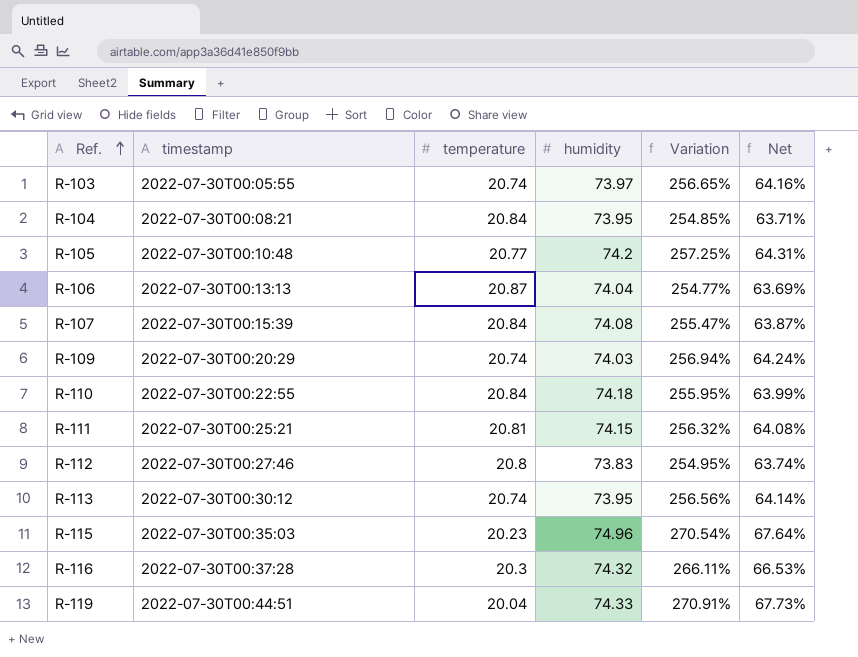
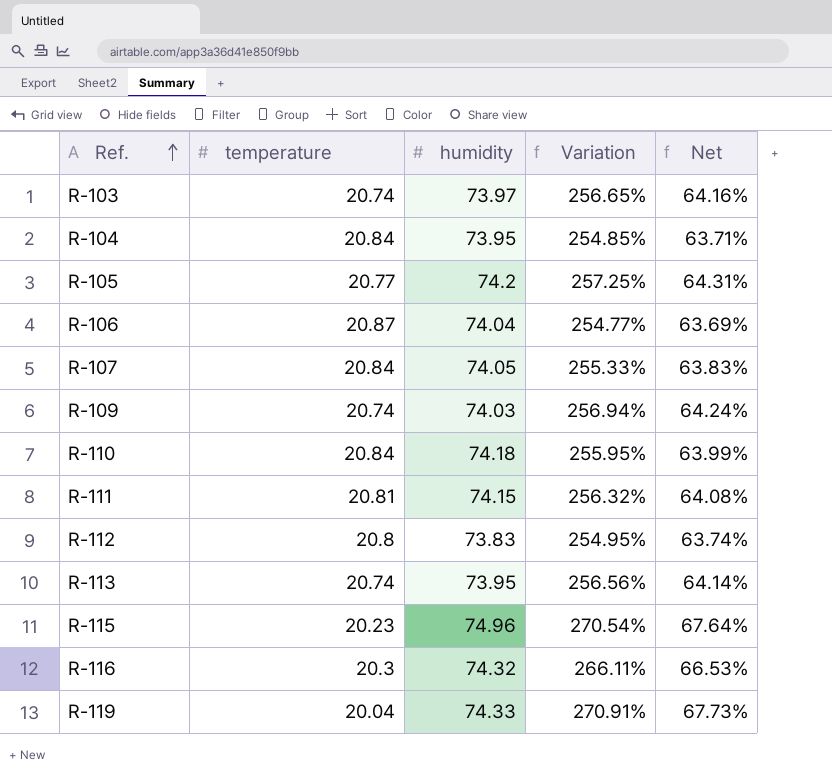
column timestamp | position: 2 -> none
R-107 | humidity: 74.08 -> 74.05
R-107 | Variation: 255.47% -> 255.33%
R-107 | Net: 63.87% -> 63.83%

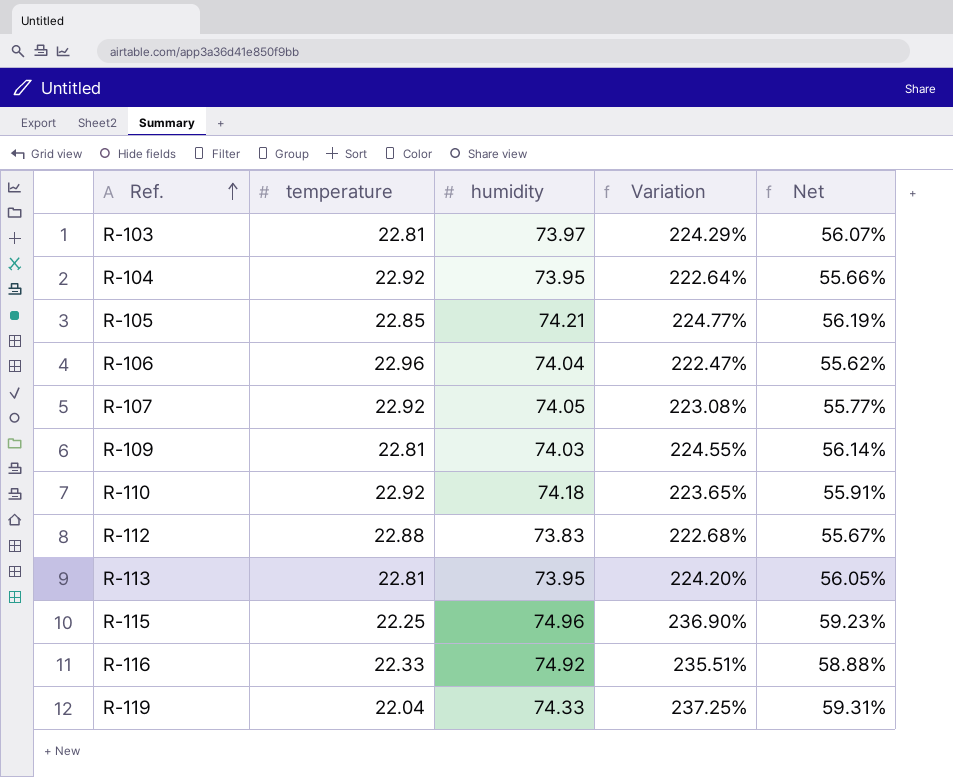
row R-111: 20.81 | 74.15 | 256.32% | 64.08% -> none
R-103 | temperature: 20.74 -> 22.81
R-103 | Variation: 256.65% -> 224.29%
R-103 | Net: 64.16% -> 56.07%
R-104 | temperature: 20.84 -> 22.92
R-104 | Variation: 254.85% -> 222.64%
R-104 | Net: 63.71% -> 55.66%
R-105 | temperature: 20.77 -> 22.85
R-105 | humidity: 74.2 -> 74.21
R-105 | Variation: 257.25% -> 224.77%
R-105 | Net: 64.31% -> 56.19%
R-106 | temperature: 20.87 -> 22.96
R-106 | Variation: 254.77% -> 222.47%
R-106 | Net: 63.69% -> 55.62%
R-107 | temperature: 20.84 -> 22.92
R-107 | Variation: 255.33% -> 223.08%
R-107 | Net: 63.83% -> 55.77%
R-109 | temperature: 20.74 -> 22.81
R-109 | Variation: 256.94% -> 224.55%
R-109 | Net: 64.24% -> 56.14%
R-110 | temperature: 20.84 -> 22.92
R-110 | Variation: 255.95% -> 223.65%
R-110 | Net: 63.99% -> 55.91%
R-112 | temperature: 20.8 -> 22.88
R-112 | Variation: 254.95% -> 222.68%
R-112 | Net: 63.74% -> 55.67%
R-113 | temperature: 20.74 -> 22.81
R-113 | Variation: 256.56% -> 224.20%
R-113 | Net: 64.14% -> 56.05%
R-115 | temperature: 20.23 -> 22.25
R-115 | Variation: 270.54% -> 236.90%
R-115 | Net: 67.64% -> 59.23%
R-116 | temperature: 20.3 -> 22.33
R-116 | humidity: 74.32 -> 74.92
R-116 | Variation: 266.11% -> 235.51%
R-116 | Net: 66.53% -> 58.88%
R-119 | temperature: 20.04 -> 22.04
R-119 | Variation: 270.91% -> 237.25%
R-119 | Net: 67.73% -> 59.31%

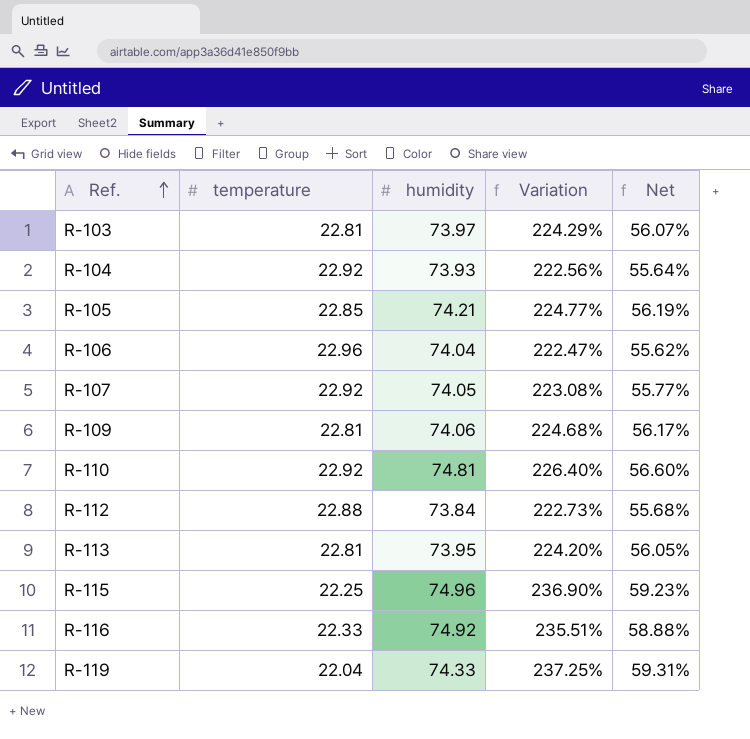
R-104 | humidity: 73.95 -> 73.93
R-104 | Variation: 222.64% -> 222.56%
R-104 | Net: 55.66% -> 55.64%
R-109 | humidity: 74.03 -> 74.06
R-109 | Variation: 224.55% -> 224.68%
R-109 | Net: 56.14% -> 56.17%
R-110 | humidity: 74.18 -> 74.81
R-110 | Variation: 223.65% -> 226.40%
R-110 | Net: 55.91% -> 56.60%
R-112 | humidity: 73.83 -> 73.84
R-112 | Variation: 222.68% -> 222.73%
R-112 | Net: 55.67% -> 55.68%

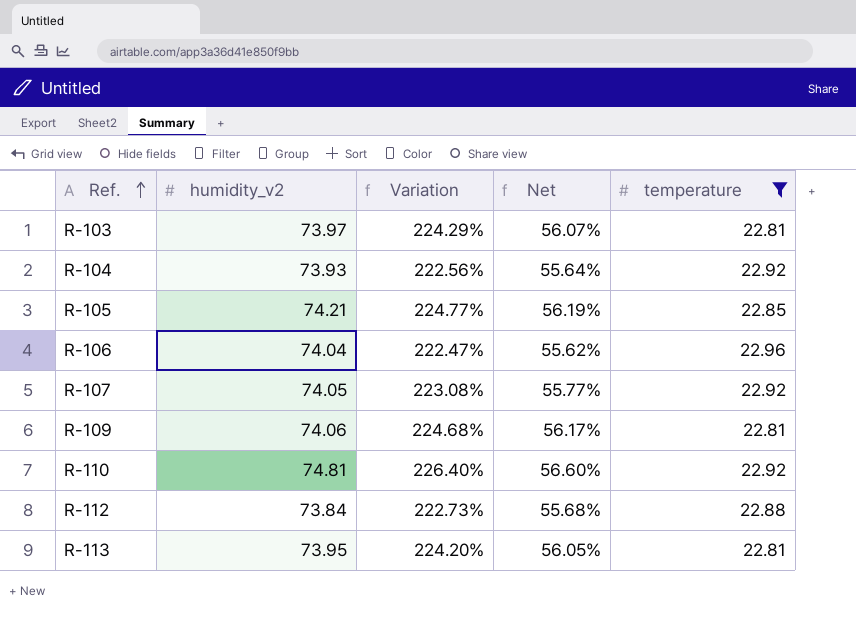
filter: none -> temperature >= 22.81
column name: humidity -> humidity_v2
column temperature | position: 2 -> 5

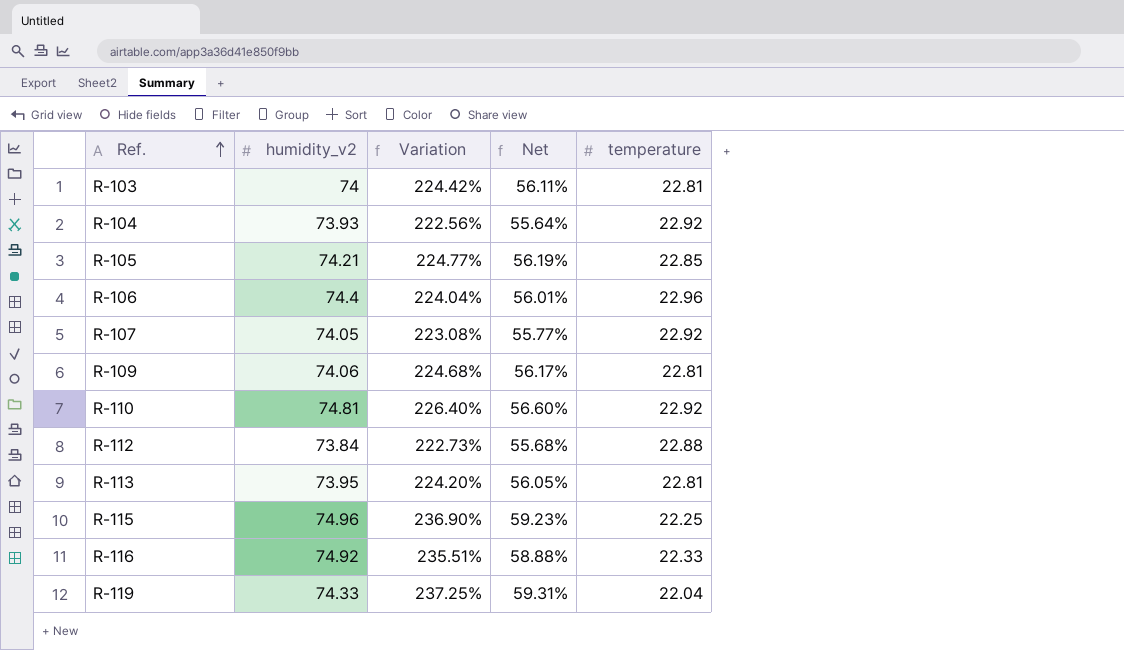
filter: temperature >= 22.81 -> none
R-103 | humidity_v2: 73.97 -> 74
R-103 | Variation: 224.29% -> 224.42%
R-103 | Net: 56.07% -> 56.11%
R-106 | humidity_v2: 74.04 -> 74.4
R-106 | Variation: 222.47% -> 224.04%
R-106 | Net: 55.62% -> 56.01%

